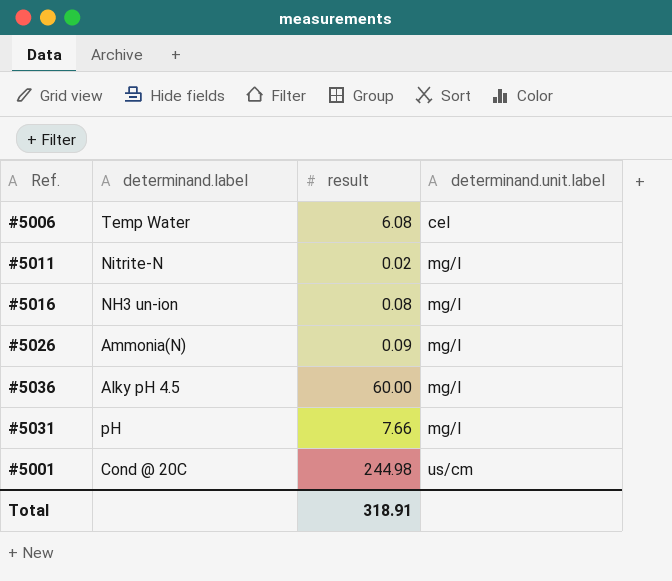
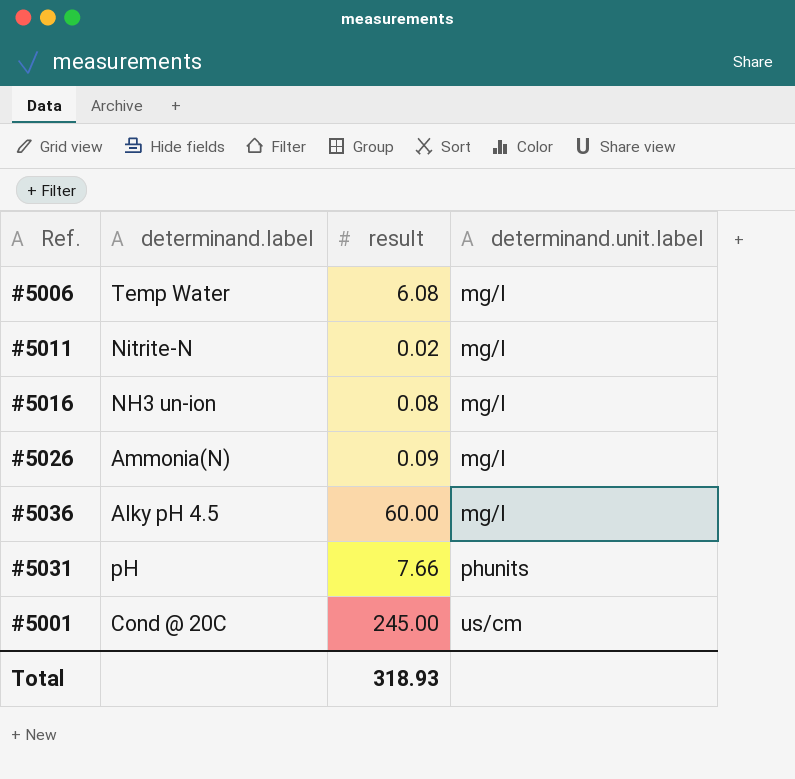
#5006 | determinand.unit.label: cel -> mg/l
#5031 | determinand.unit.label: mg/l -> phunits
#5001 | result: 244.98 -> 245.00
Total | result: 318.91 -> 318.93

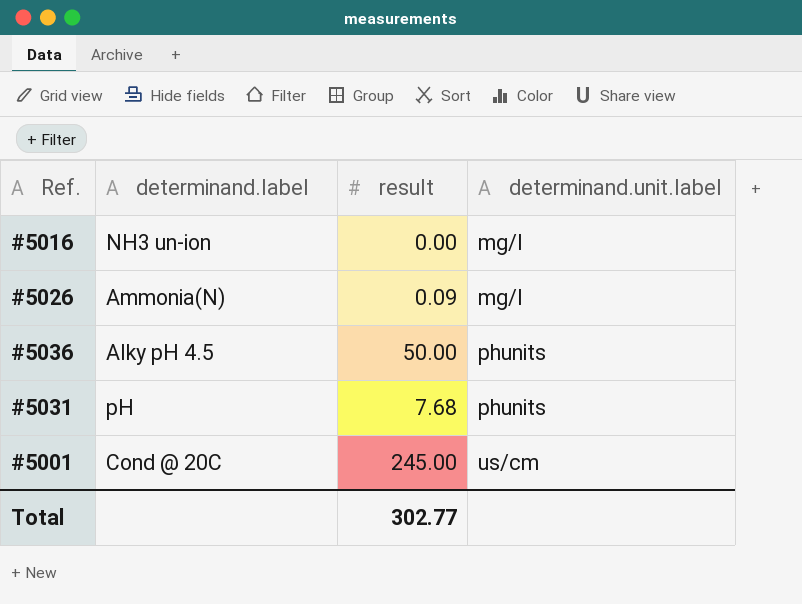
row #5006: Temp Water | 6.08 | mg/l -> none
row #5011: Nitrite-N | 0.02 | mg/l -> none
#5016 | result: 0.08 -> 0.00
#5036 | result: 60.00 -> 50.00
#5036 | determinand.unit.label: mg/l -> phunits
#5031 | result: 7.66 -> 7.68
Total | result: 318.93 -> 302.77

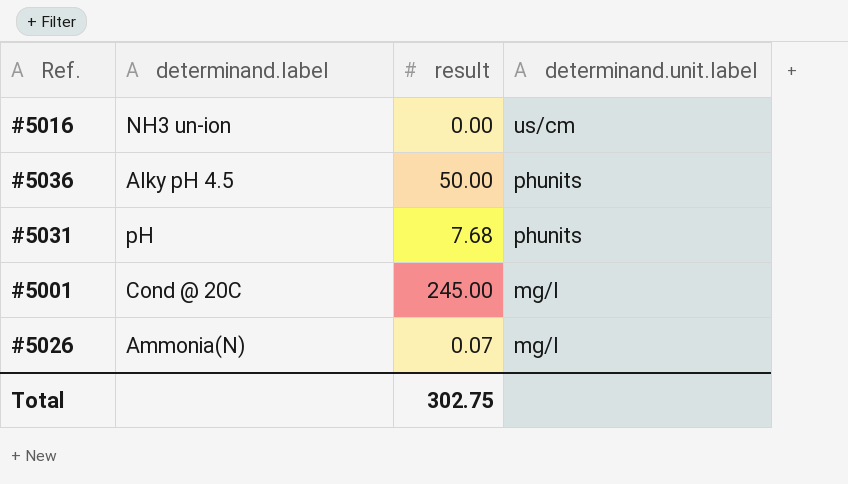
row order: determinand.unit.label ascending -> determinand.unit.label descending
#5016 | determinand.unit.label: mg/l -> us/cm
#5001 | determinand.unit.label: us/cm -> mg/l
#5026 | result: 0.09 -> 0.07
Total | result: 302.77 -> 302.75

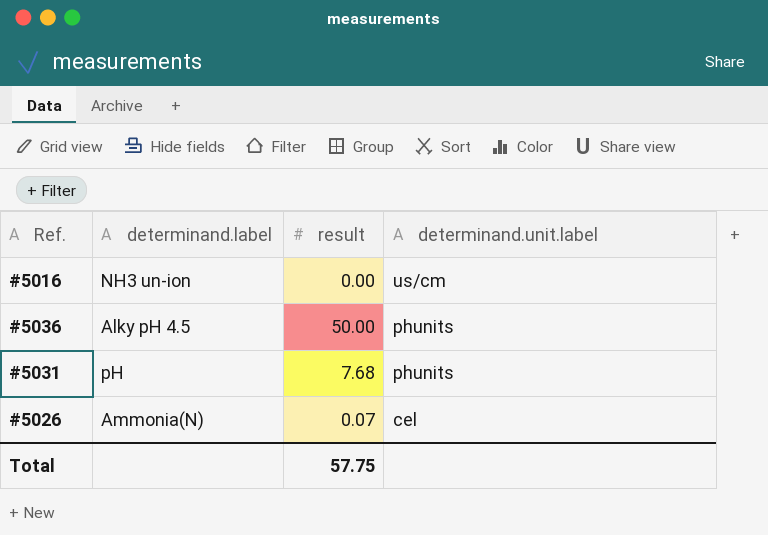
row #5001: Cond @ 20C | 245.00 | mg/l -> none
#5026 | determinand.unit.label: mg/l -> cel
Total | result: 302.75 -> 57.75

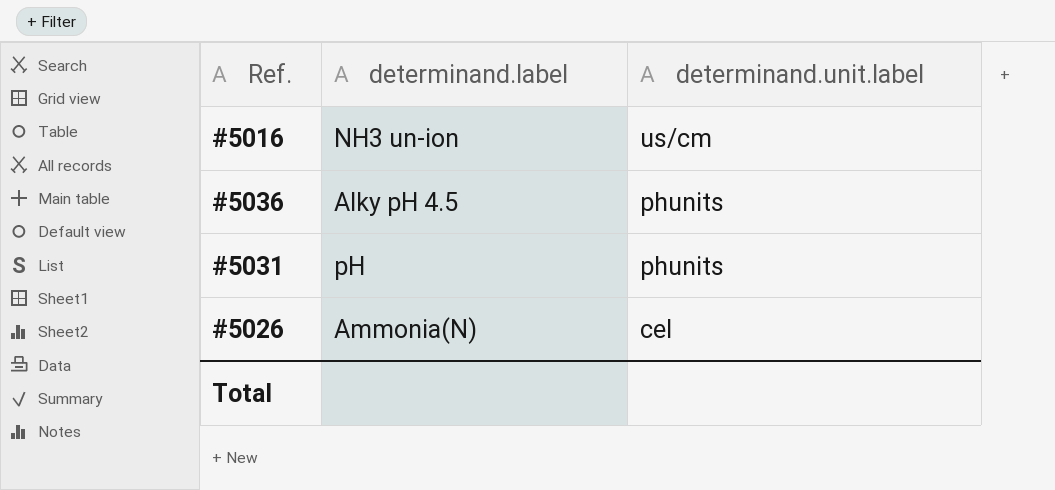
column result | position: 3 -> none

